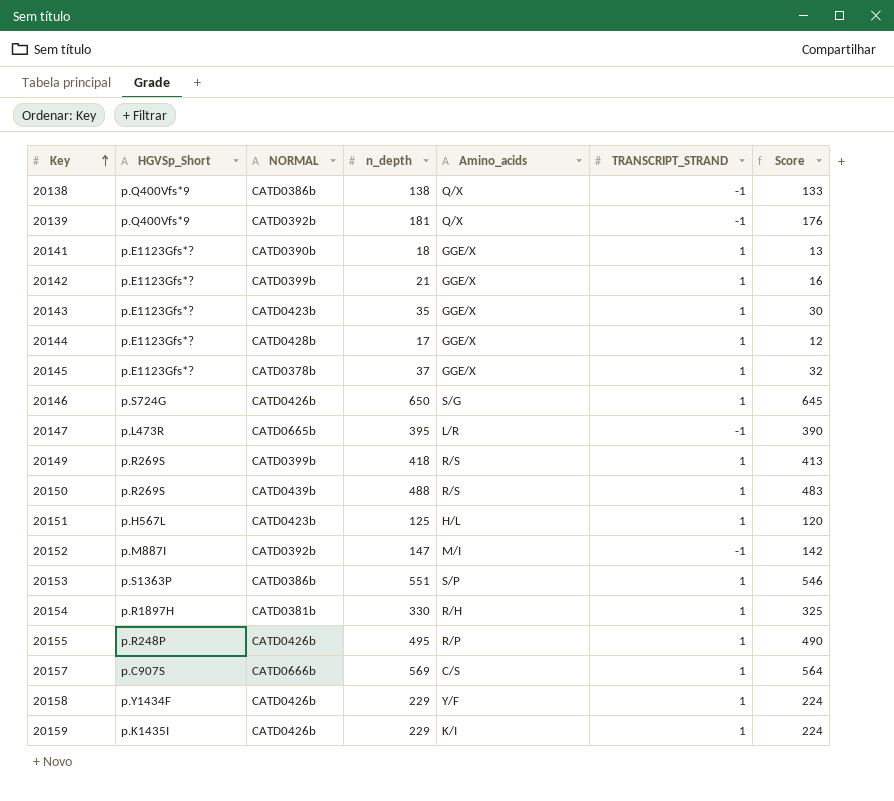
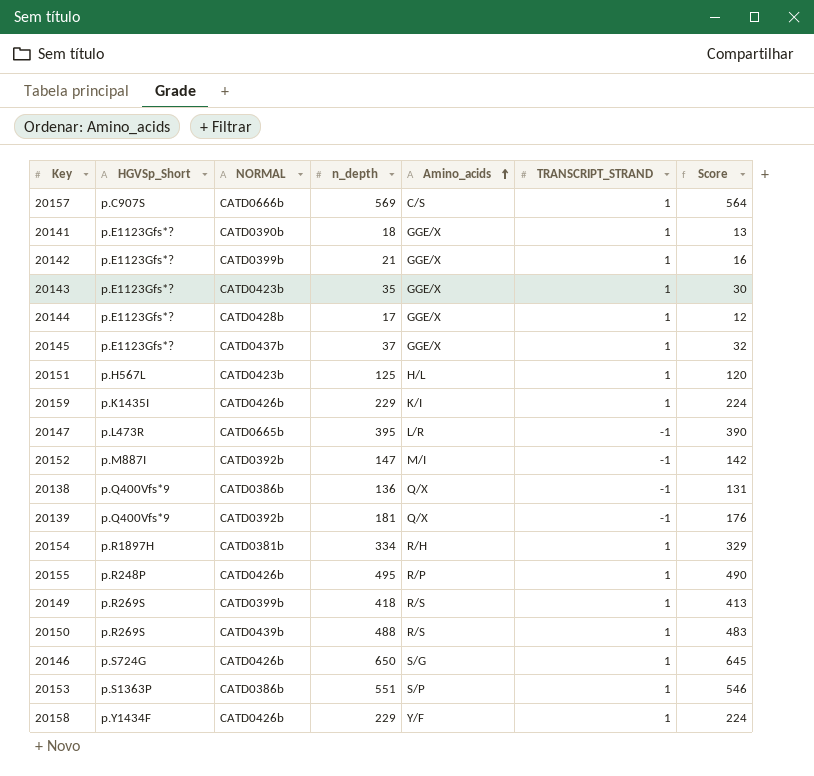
row order: Key ascending -> Amino_acids ascending
20145 | NORMAL: CATD0378b -> CATD0437b
20138 | n_depth: 138 -> 136
20138 | Score: 133 -> 131
20154 | n_depth: 330 -> 334
20154 | Score: 325 -> 329

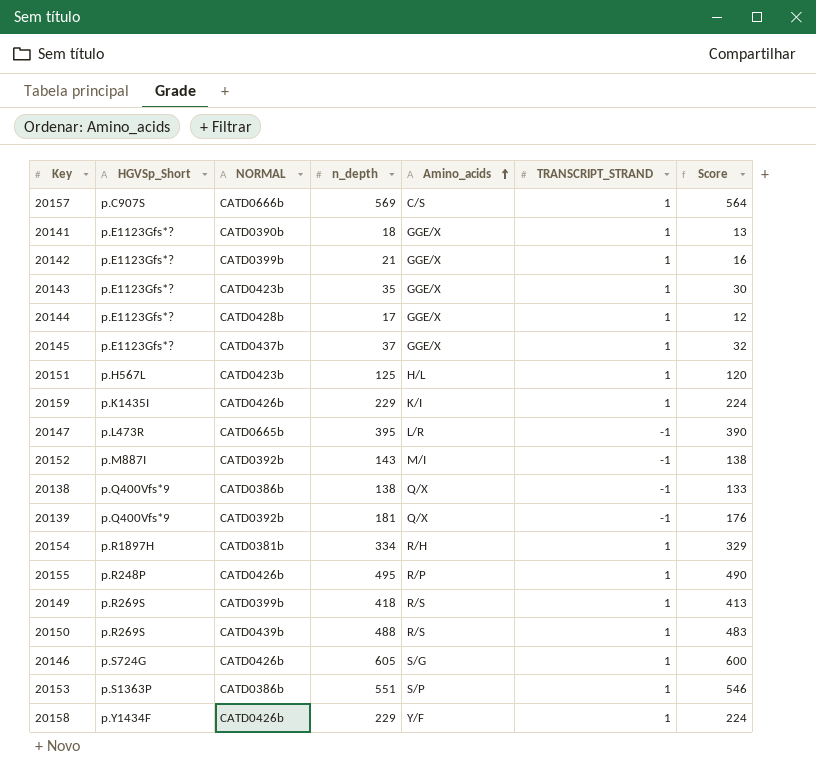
20152 | n_depth: 147 -> 143
20152 | Score: 142 -> 138
20138 | n_depth: 136 -> 138
20138 | Score: 131 -> 133
20146 | n_depth: 650 -> 605
20146 | Score: 645 -> 600

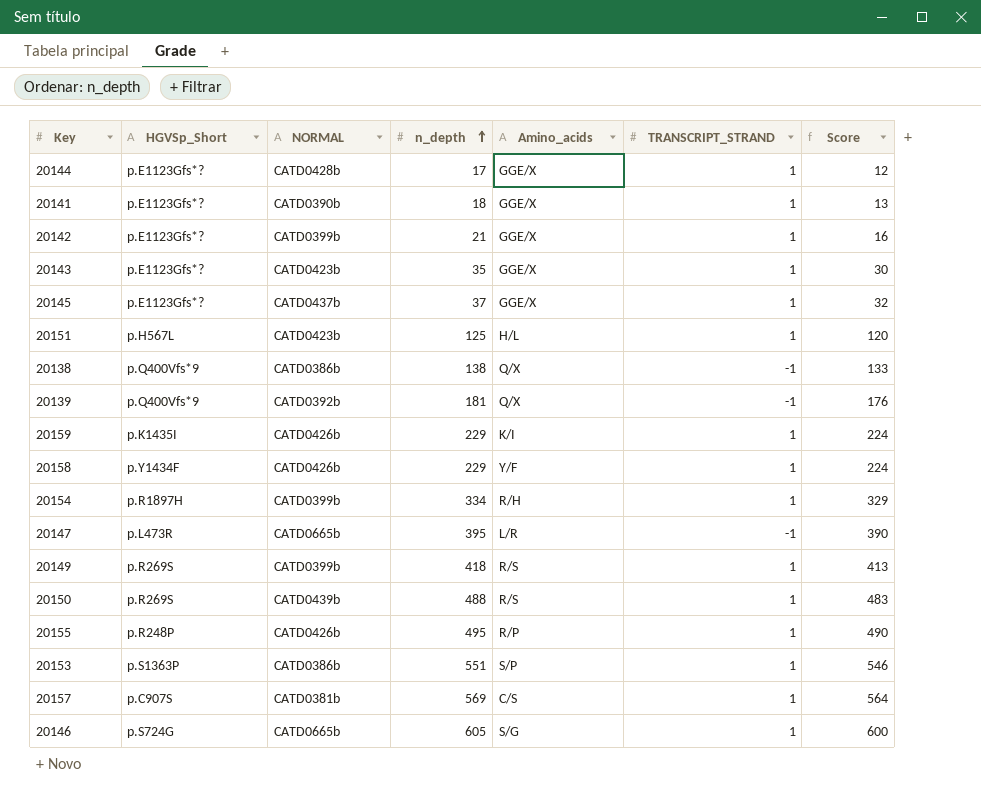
row order: Amino_acids ascending -> n_depth ascending
row 20152: p.M887I | CATD0392b | 143 | M/I | -1 | 138 -> none
20154 | NORMAL: CATD0381b -> CATD0399b
20157 | NORMAL: CATD0666b -> CATD0381b
20146 | NORMAL: CATD0426b -> CATD0665b

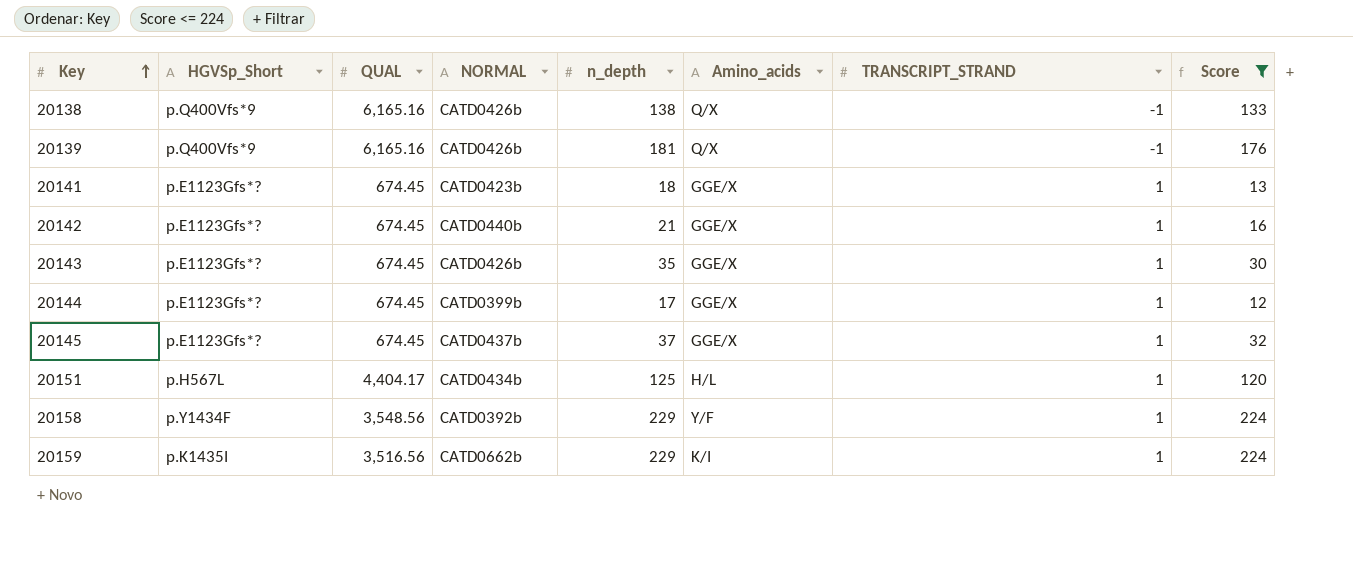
filter: none -> Score <= 224
row order: n_depth ascending -> Key ascending
column QUAL | position: none -> 3
20138 | NORMAL: CATD0386b -> CATD0426b
20139 | NORMAL: CATD0392b -> CATD0426b
20141 | NORMAL: CATD0390b -> CATD0423b
20142 | NORMAL: CATD0399b -> CATD0440b
20143 | NORMAL: CATD0423b -> CATD0426b
20144 | NORMAL: CATD0428b -> CATD0399b
20151 | NORMAL: CATD0423b -> CATD0434b
20158 | NORMAL: CATD0426b -> CATD0392b
20159 | NORMAL: CATD0426b -> CATD0662b

